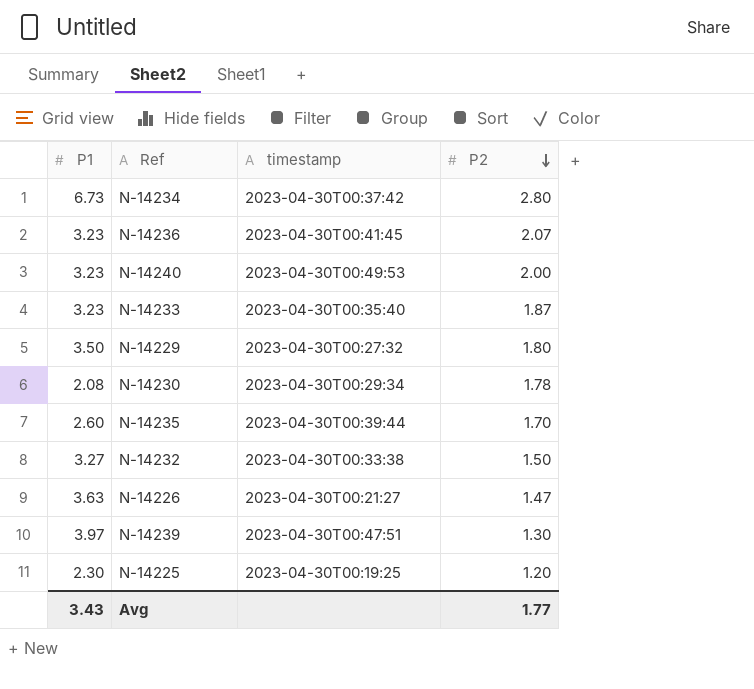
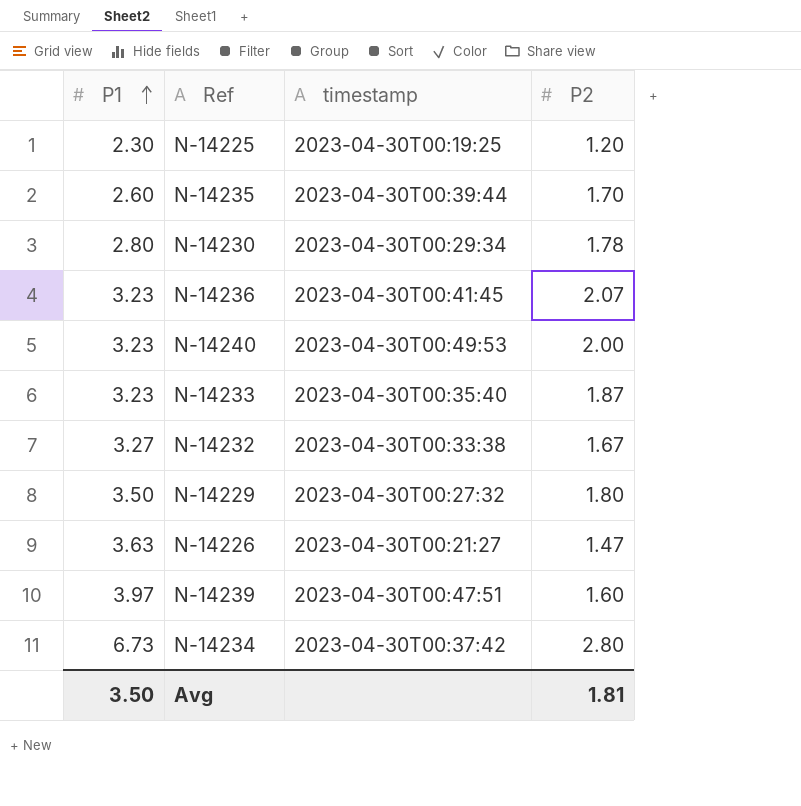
row order: P2 descending -> P1 ascending
N-14230 | P1: 2.08 -> 2.80
N-14232 | P2: 1.50 -> 1.67
N-14239 | P2: 1.30 -> 1.60
Avg | P1: 3.43 -> 3.50
Avg | P2: 1.77 -> 1.81

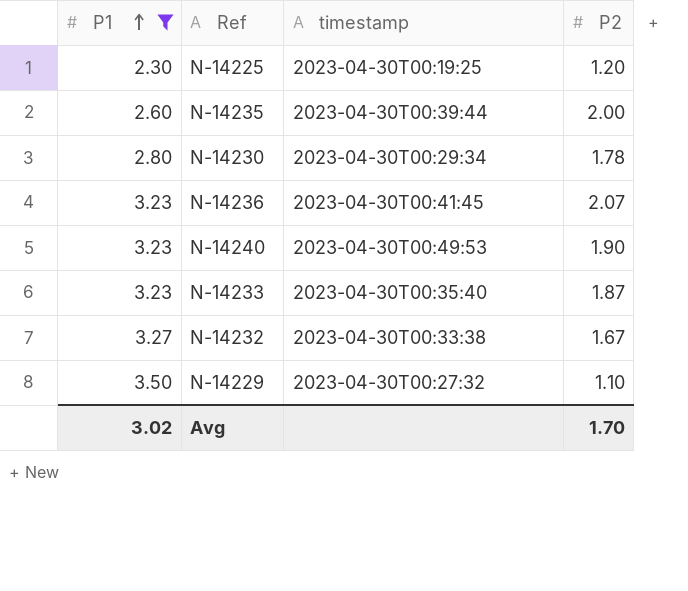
filter: none -> P1 <= 3.50
N-14235 | P2: 1.70 -> 2.00
N-14240 | P2: 2.00 -> 1.90
N-14229 | P2: 1.80 -> 1.10
Avg | P1: 3.50 -> 3.02
Avg | P2: 1.81 -> 1.70

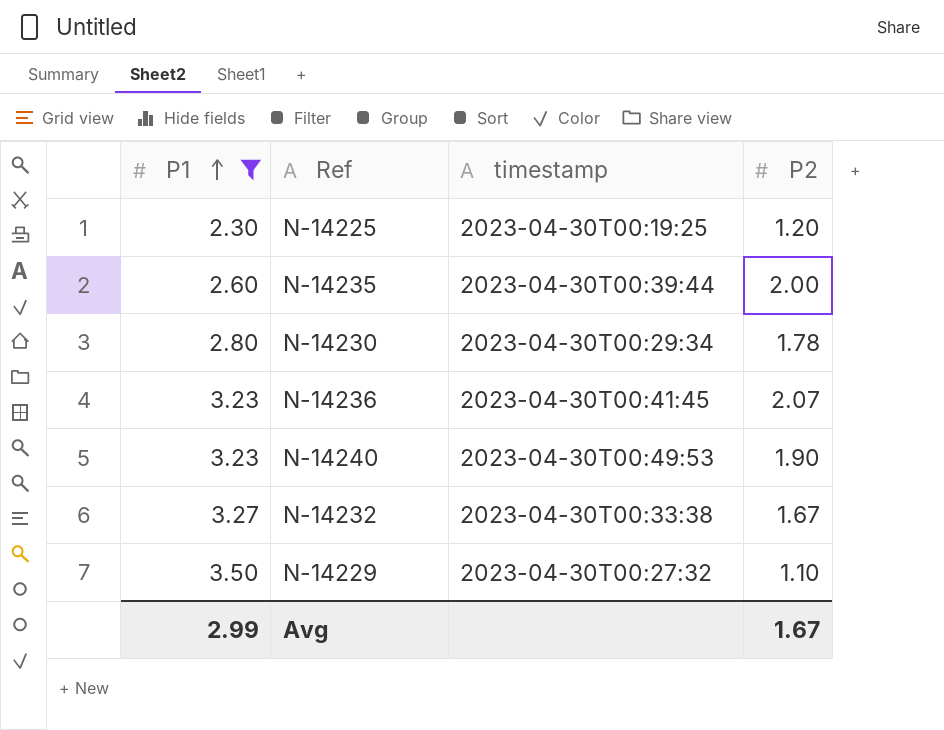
row N-14233: 3.23 | 2023-04-30T00:35:40 | 1.87 -> none
Avg | P1: 3.02 -> 2.99
Avg | P2: 1.70 -> 1.67

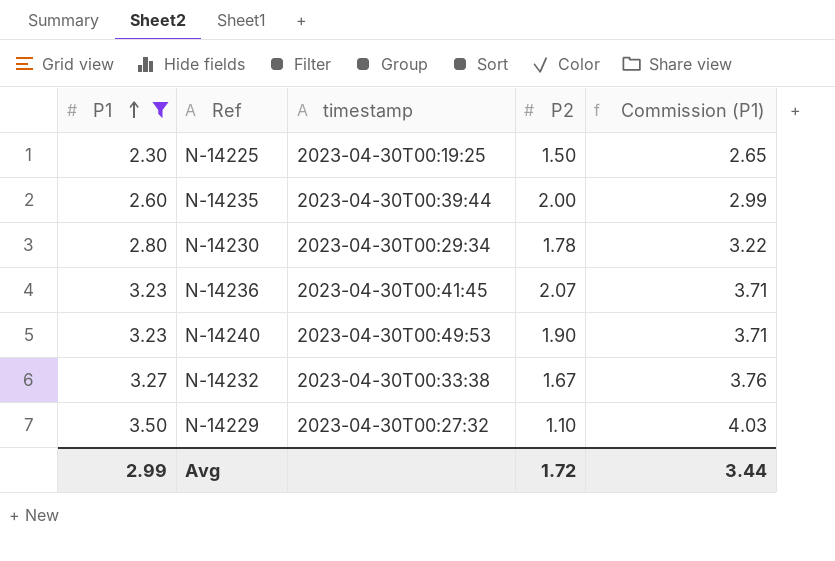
column Commission (P1) | formula: none -> [P1] * 1.15
N-14225 | P2: 1.20 -> 1.50
Avg | P2: 1.67 -> 1.72

